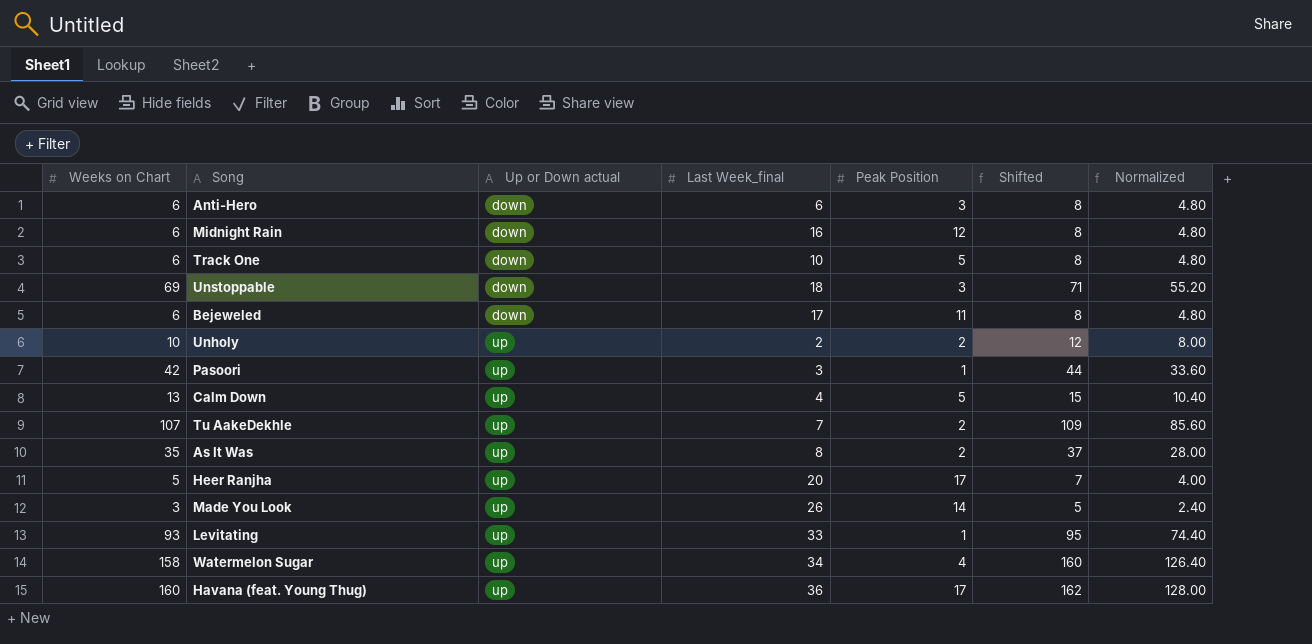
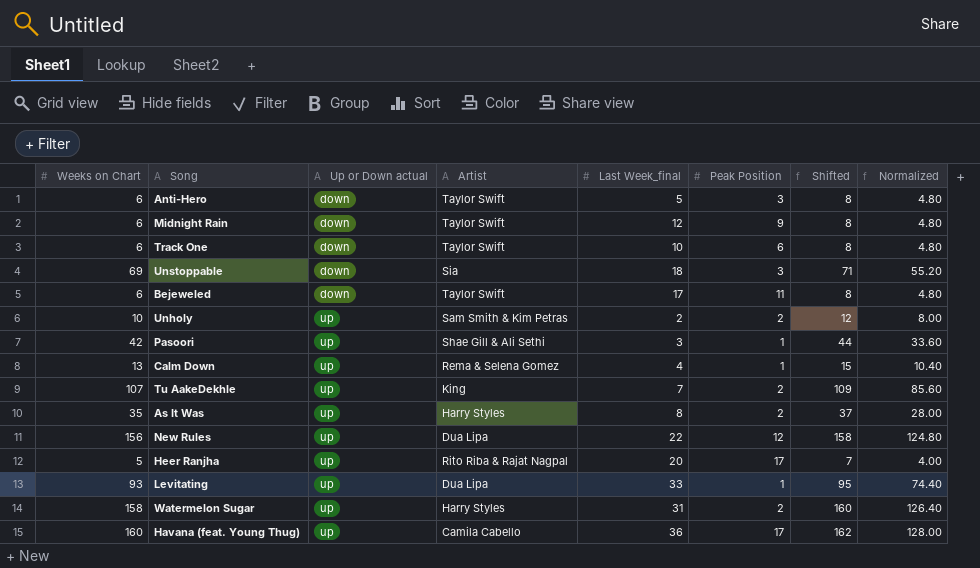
column Artist | position: none -> 4
row Made You Look: 3 | up | 26 | 14 | 5 | 2.40 -> none
Anti-Hero | Last Week_final: 6 -> 5
Midnight Rain | Last Week_final: 16 -> 12
Midnight Rain | Peak Position: 12 -> 9
Track One | Peak Position: 5 -> 6
Calm Down | Peak Position: 5 -> 1
row New Rules: none -> 156 | up | Dua Lipa | 22 | 12 | 158 | 124.80
Watermelon Sugar | Last Week_final: 34 -> 31
Watermelon Sugar | Peak Position: 4 -> 2

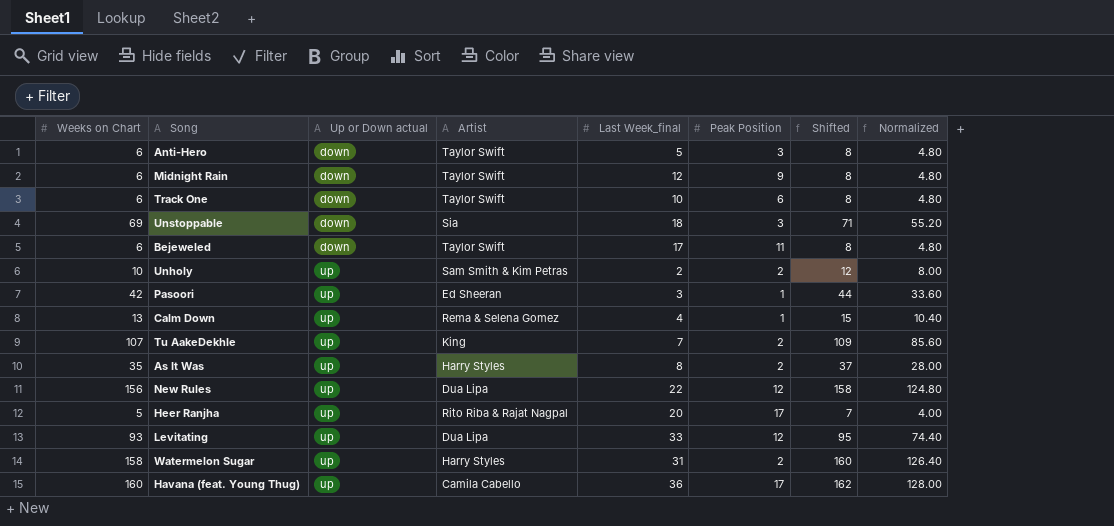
Pasoori | Artist: Shae Gill & Ali Sethi -> Ed Sheeran
Levitating | Peak Position: 1 -> 12

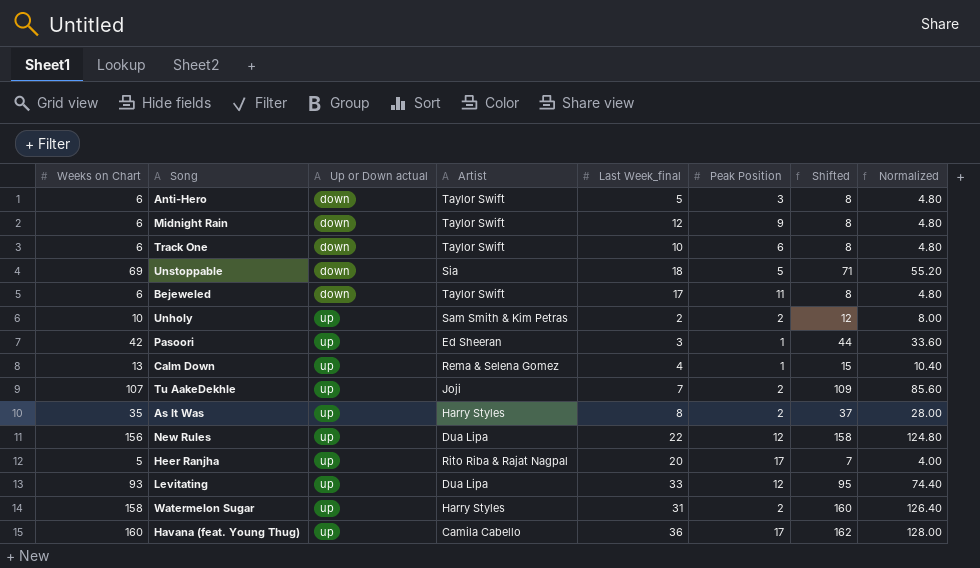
Unstoppable | Peak Position: 3 -> 5
Tu AakeDekhle | Artist: King -> Joji

